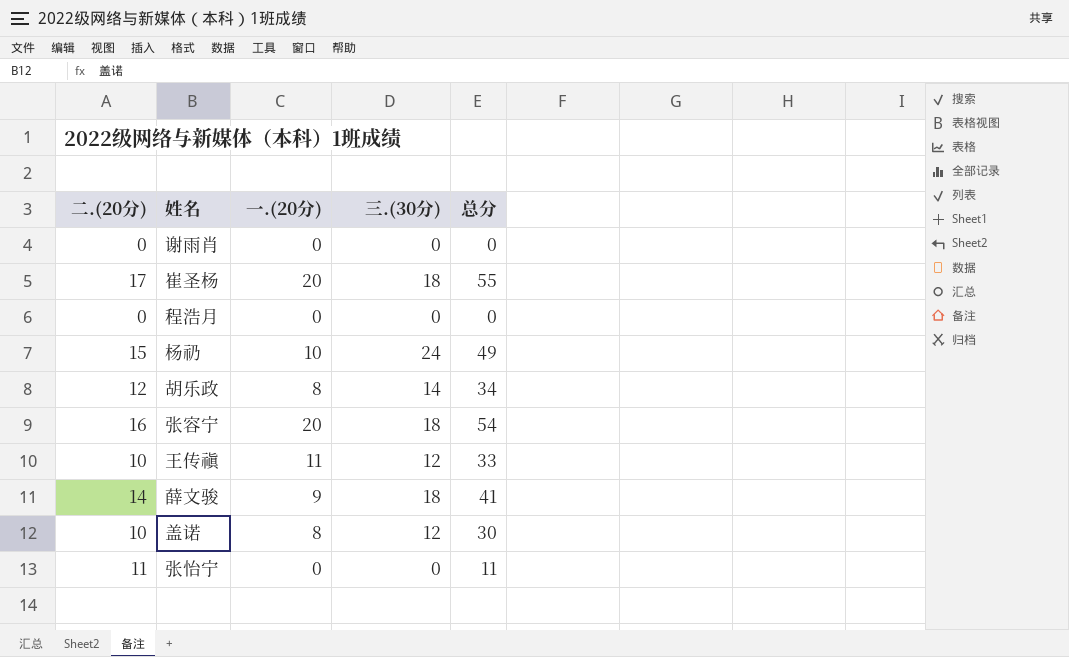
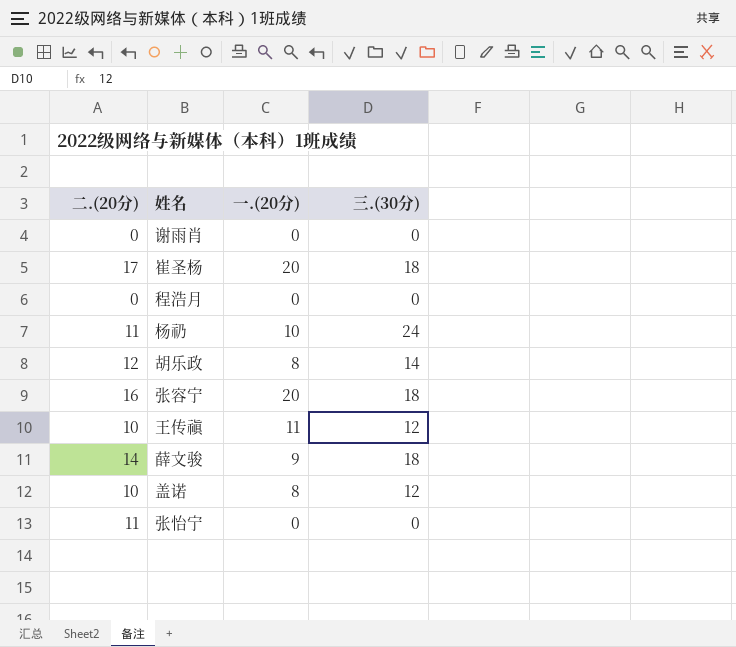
column 总分 | formula: [二.(20分)] + [一.(20分)] + [三.(30分)] -> none
杨礽 | 二.(20分): 15 -> 11

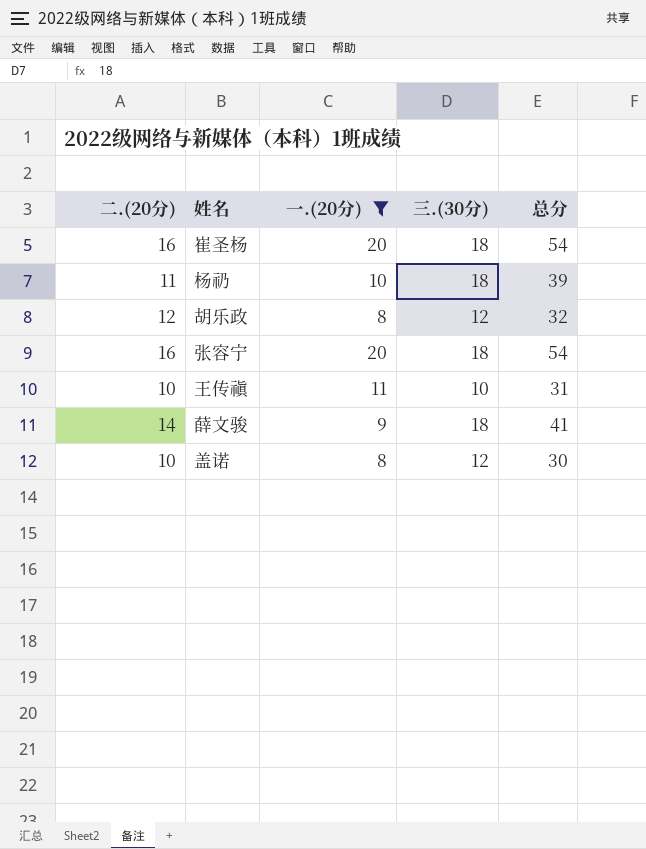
filter: none -> 一.(20分) != 0
column 总分 | formula: none -> [二.(20分)] + [一.(20分)] + [三.(30分)]
崔圣杨 | 二.(20分): 17 -> 16
杨礽 | 三.(30分): 24 -> 18
胡乐政 | 三.(30分): 14 -> 12
王传禛 | 三.(30分): 12 -> 10

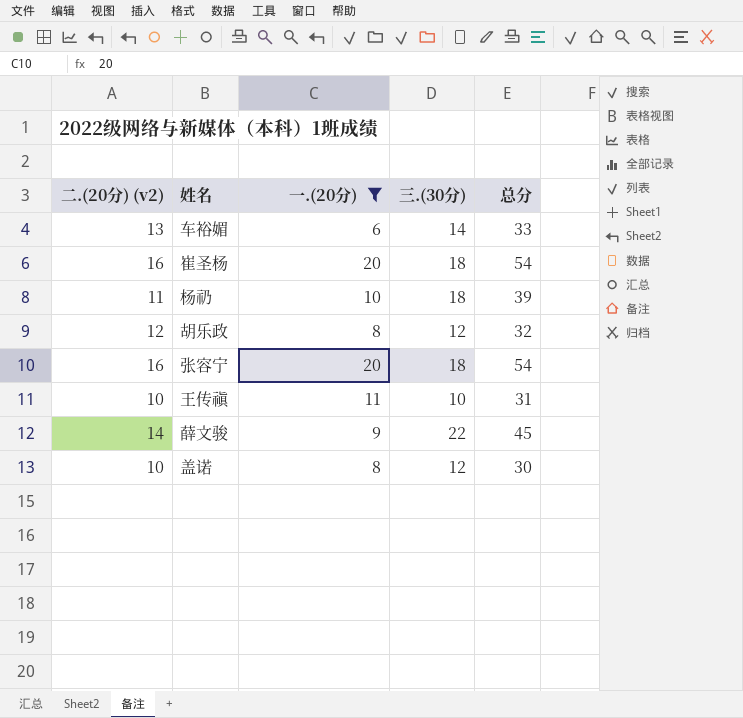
column name: 二.(20分) -> 二.(20分) (v2)
row 车裕媚: none -> 13 | 6 | 14 | 33
薛文骏 | 三.(30分): 18 -> 22
薛文骏 | 总分: 41 -> 45

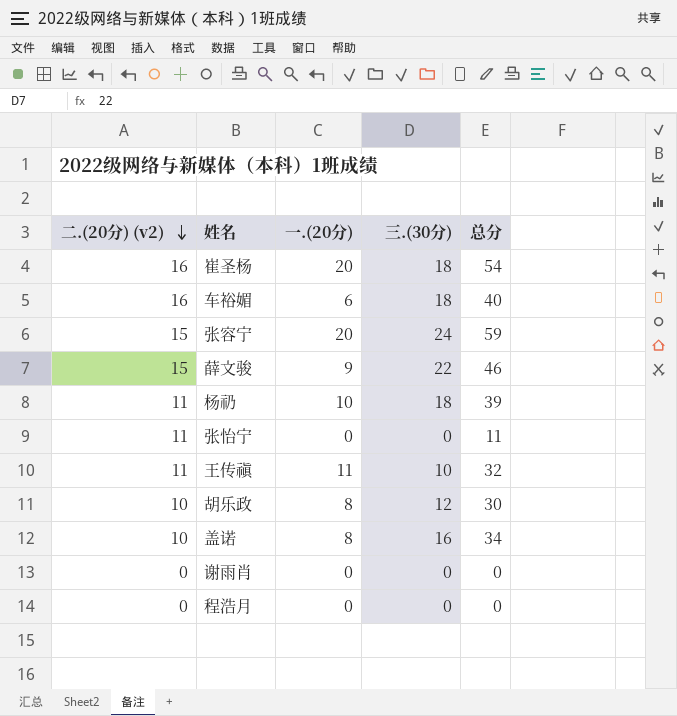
filter: 一.(20分) != 0 -> none
row order: none -> 二.(20分) (v2) descending
车裕媚 | 二.(20分) (v2): 13 -> 16
车裕媚 | 三.(30分): 14 -> 18
车裕媚 | 总分: 33 -> 40
张容宁 | 二.(20分) (v2): 16 -> 15
张容宁 | 三.(30分): 18 -> 24
张容宁 | 总分: 54 -> 59
薛文骏 | 二.(20分) (v2): 14 -> 15
薛文骏 | 总分: 45 -> 46
王传禛 | 二.(20分) (v2): 10 -> 11
王传禛 | 总分: 31 -> 32
胡乐政 | 二.(20分) (v2): 12 -> 10
胡乐政 | 总分: 32 -> 30
盖诺 | 三.(30分): 12 -> 16
盖诺 | 总分: 30 -> 34

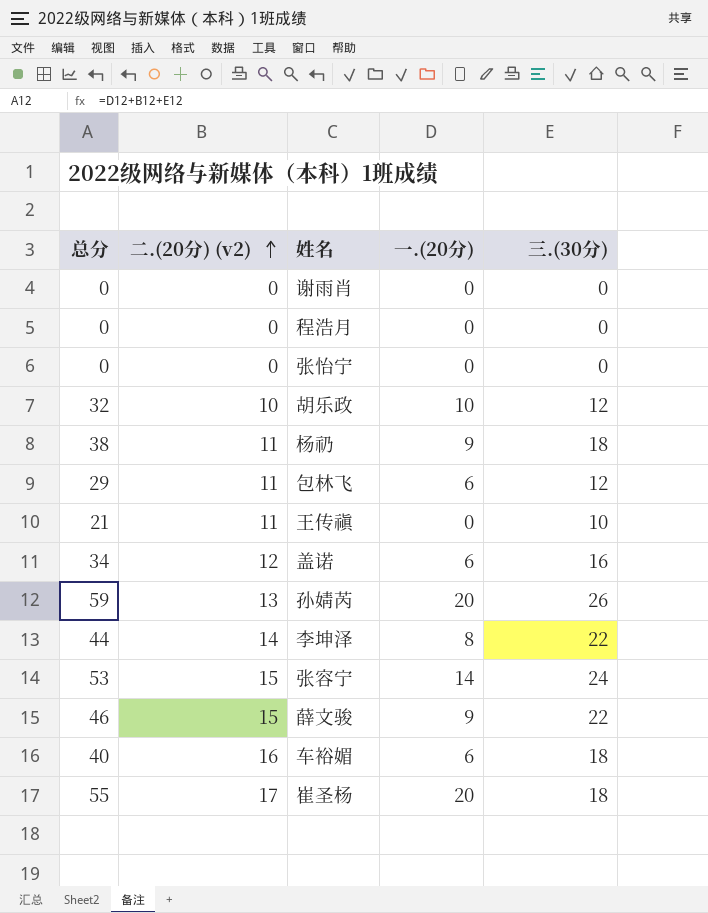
row order: 二.(20分) (v2) descending -> 二.(20分) (v2) ascending
column 总分 | position: 5 -> 1
张怡宁 | 总分: 11 -> 0
张怡宁 | 二.(20分) (v2): 11 -> 0
胡乐政 | 总分: 30 -> 32
胡乐政 | 一.(20分): 8 -> 10
杨礽 | 总分: 39 -> 38
杨礽 | 一.(20分): 10 -> 9
row 包林飞: none -> 29 | 11 | 6 | 12
王传禛 | 总分: 32 -> 21
王传禛 | 一.(20分): 11 -> 0
盖诺 | 二.(20分) (v2): 10 -> 12
盖诺 | 一.(20分): 8 -> 6
row 孙婧芮: none -> 59 | 13 | 20 | 26
row 李坤泽: none -> 44 | 14 | 8 | 22
张容宁 | 总分: 59 -> 53
张容宁 | 一.(20分): 20 -> 14
崔圣杨 | 总分: 54 -> 55
崔圣杨 | 二.(20分) (v2): 16 -> 17

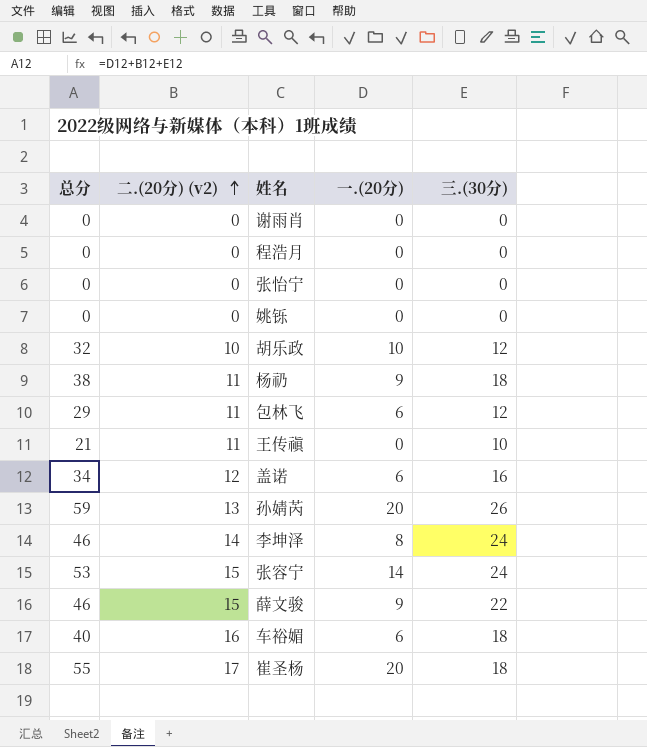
row 姚铄: none -> 0 | 0 | 0 | 0
李坤泽 | 总分: 44 -> 46
李坤泽 | 三.(30分): 22 -> 24

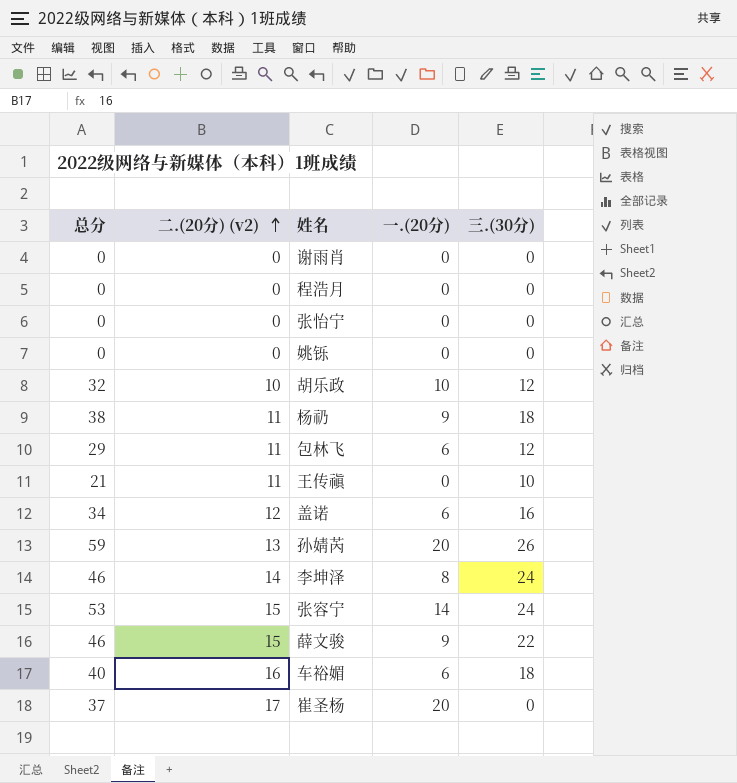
崔圣杨 | 总分: 55 -> 37
崔圣杨 | 三.(30分): 18 -> 0

